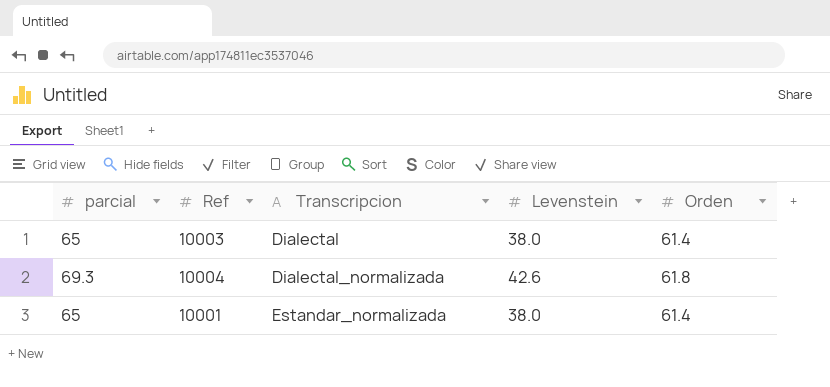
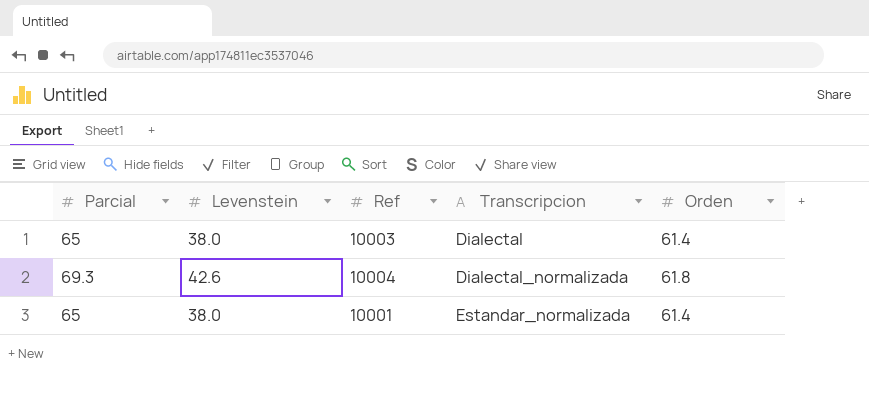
column name: parcial -> Parcial
column Levenstein | position: 4 -> 2

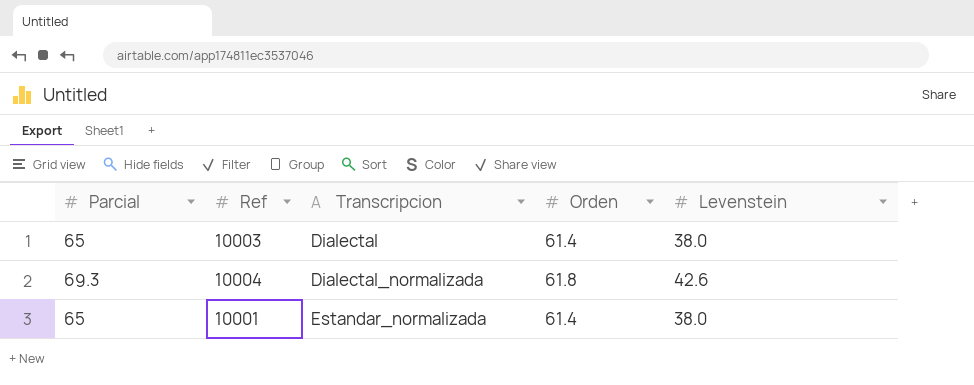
column Levenstein | position: 2 -> 5

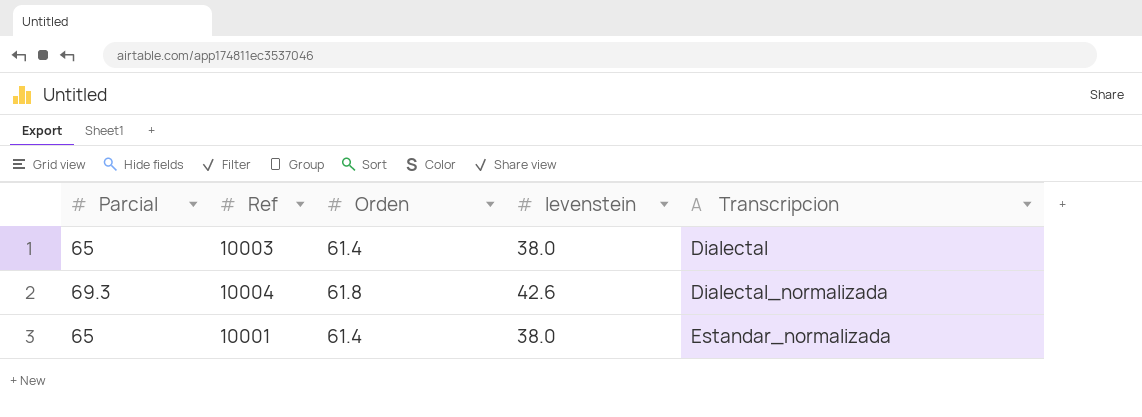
column name: Levenstein -> levenstein
column Transcripcion | position: 3 -> 5

